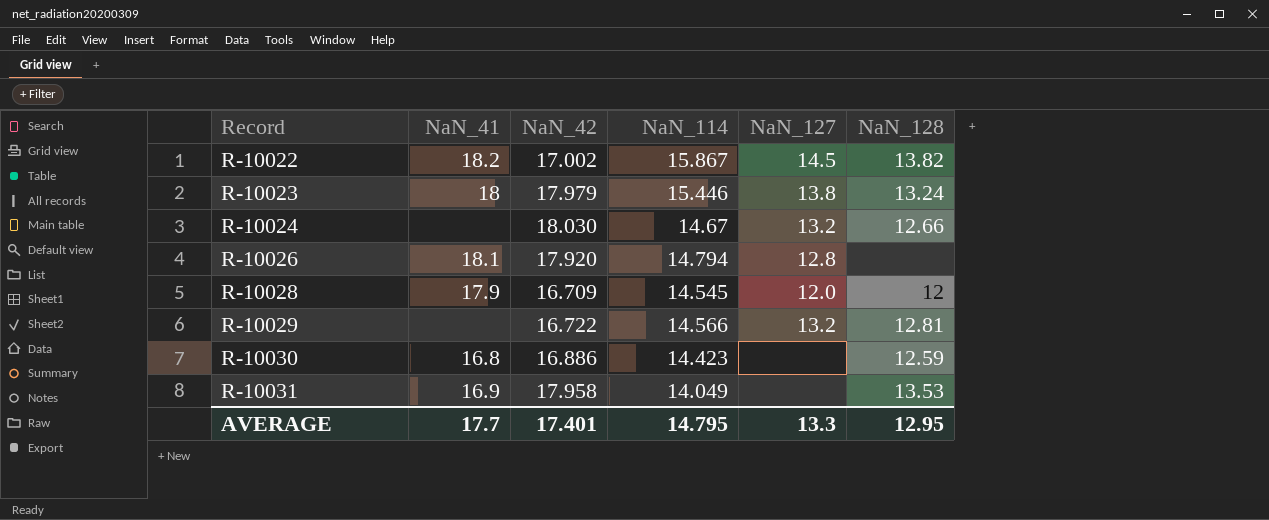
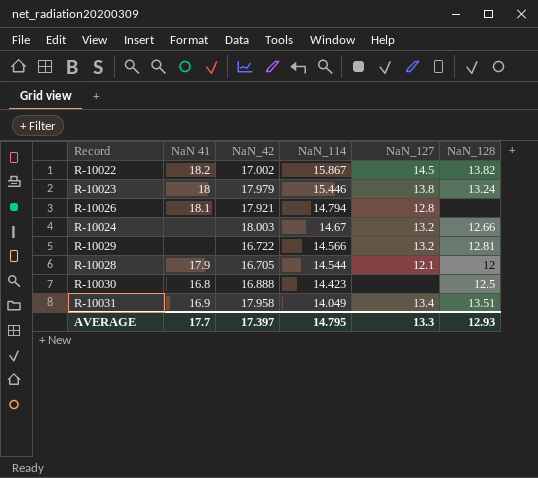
row order: Record ascending -> NaN_114 descending
column name: NaN_41 -> NaN 41
R-10026 | NaN_42: 17.920 -> 17.921
R-10024 | NaN_42: 18.030 -> 18.003
R-10028 | NaN_42: 16.709 -> 16.705
R-10028 | NaN_114: 14.545 -> 14.544
R-10028 | NaN_127: 12.0 -> 12.1
R-10030 | NaN_42: 16.886 -> 16.888
R-10030 | NaN_128: 12.59 -> 12.5
R-10031 | NaN_127: none -> 13.4
R-10031 | NaN_128: 13.53 -> 13.51
AVERAGE | NaN_42: 17.401 -> 17.397
AVERAGE | NaN_128: 12.95 -> 12.93

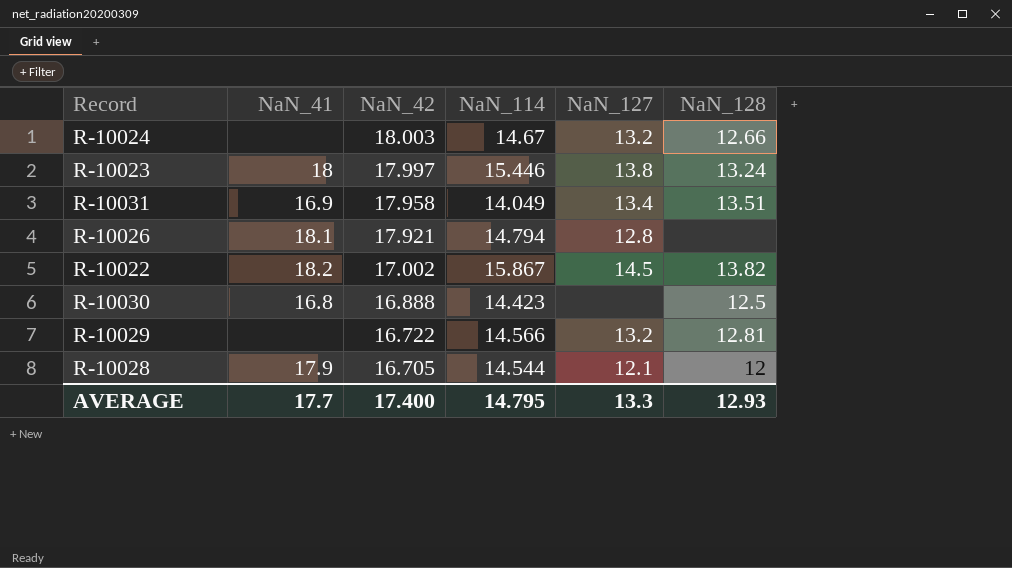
row order: NaN_114 descending -> NaN_42 descending
column name: NaN 41 -> NaN_41
R-10023 | NaN_42: 17.979 -> 17.997
AVERAGE | NaN_42: 17.397 -> 17.400

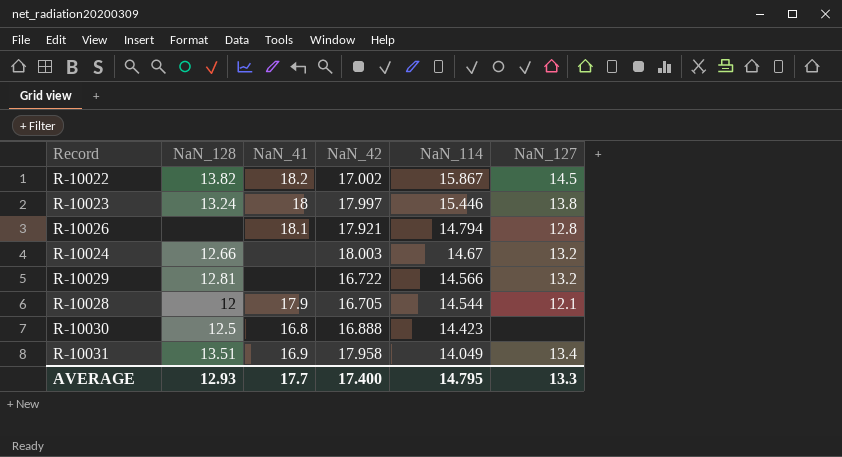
row order: NaN_42 descending -> NaN_114 descending
column NaN_128 | position: 6 -> 2

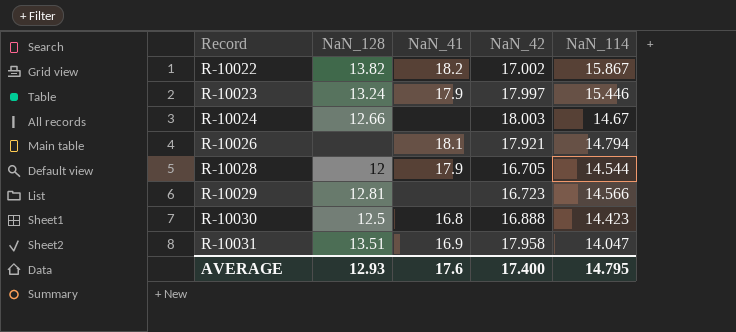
row order: NaN_114 descending -> Record ascending
column NaN_127 | position: 6 -> none
R-10023 | NaN_41: 18 -> 17.9
R-10029 | NaN_42: 16.722 -> 16.723
R-10031 | NaN_114: 14.049 -> 14.047
AVERAGE | NaN_41: 17.7 -> 17.6

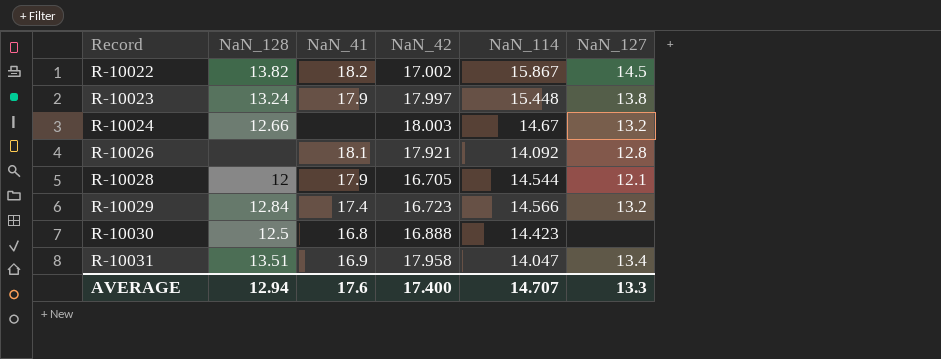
column NaN_127 | position: none -> 6
R-10023 | NaN_114: 15.446 -> 15.448
R-10026 | NaN_114: 14.794 -> 14.092
R-10029 | NaN_128: 12.81 -> 12.84
R-10029 | NaN_41: none -> 17.4
AVERAGE | NaN_128: 12.93 -> 12.94
AVERAGE | NaN_114: 14.795 -> 14.707

